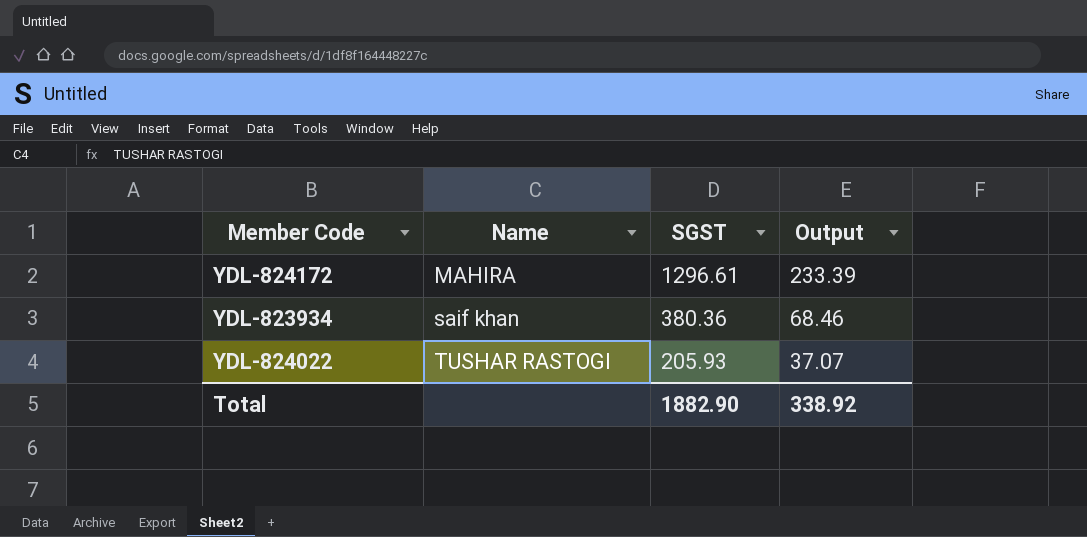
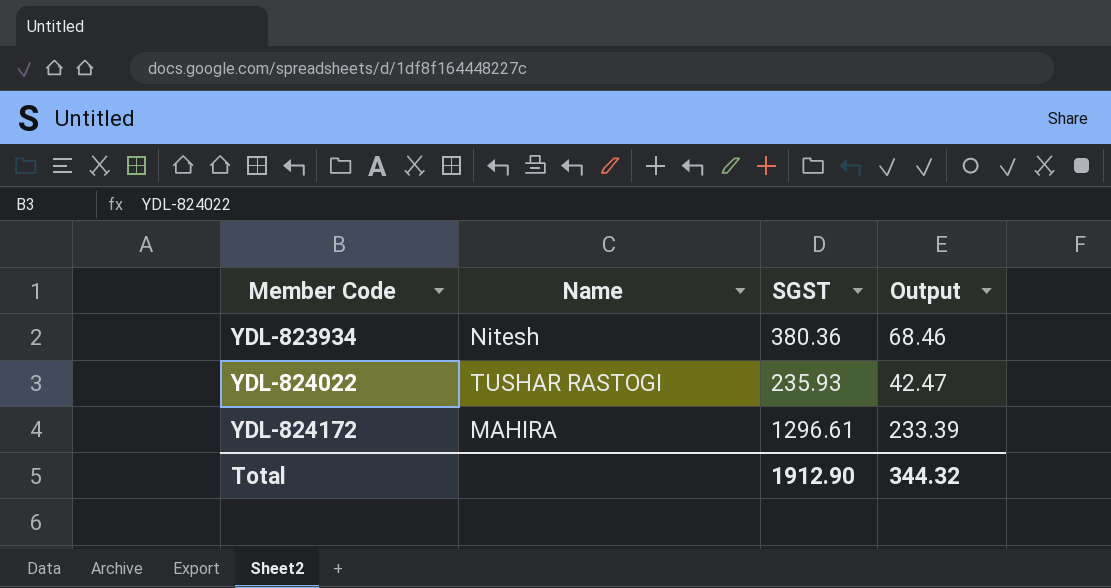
row order: Name ascending -> Member Code ascending
YDL-823934 | Name: saif khan -> Nitesh
YDL-824022 | SGST: 205.93 -> 235.93
YDL-824022 | Output: 37.07 -> 42.47
Total | SGST: 1882.90 -> 1912.90
Total | Output: 338.92 -> 344.32

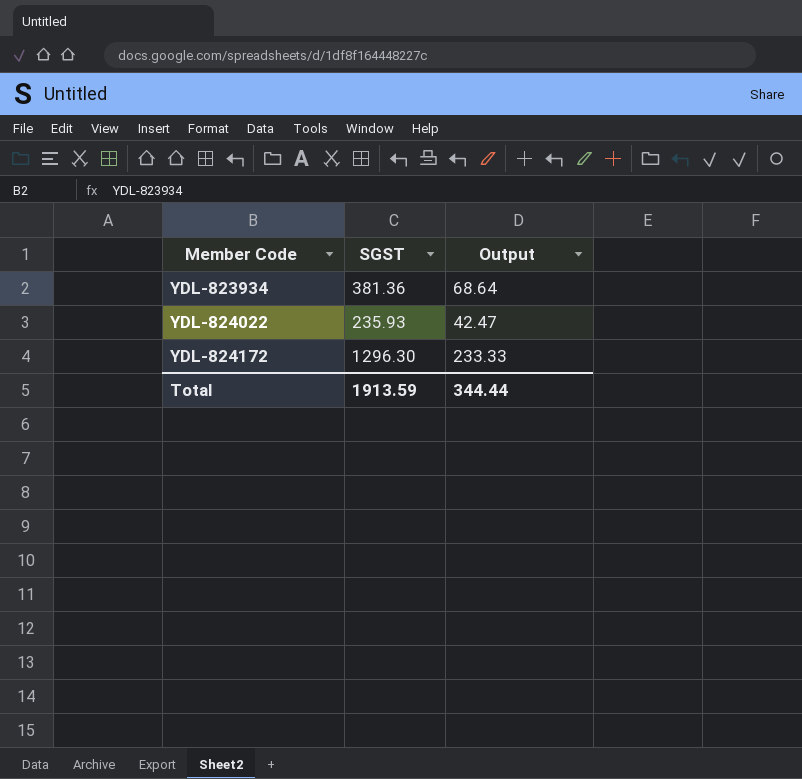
column Name | position: 2 -> none
YDL-823934 | SGST: 380.36 -> 381.36
YDL-823934 | Output: 68.46 -> 68.64
YDL-824172 | SGST: 1296.61 -> 1296.30
YDL-824172 | Output: 233.39 -> 233.33
Total | SGST: 1912.90 -> 1913.59
Total | Output: 344.32 -> 344.44

